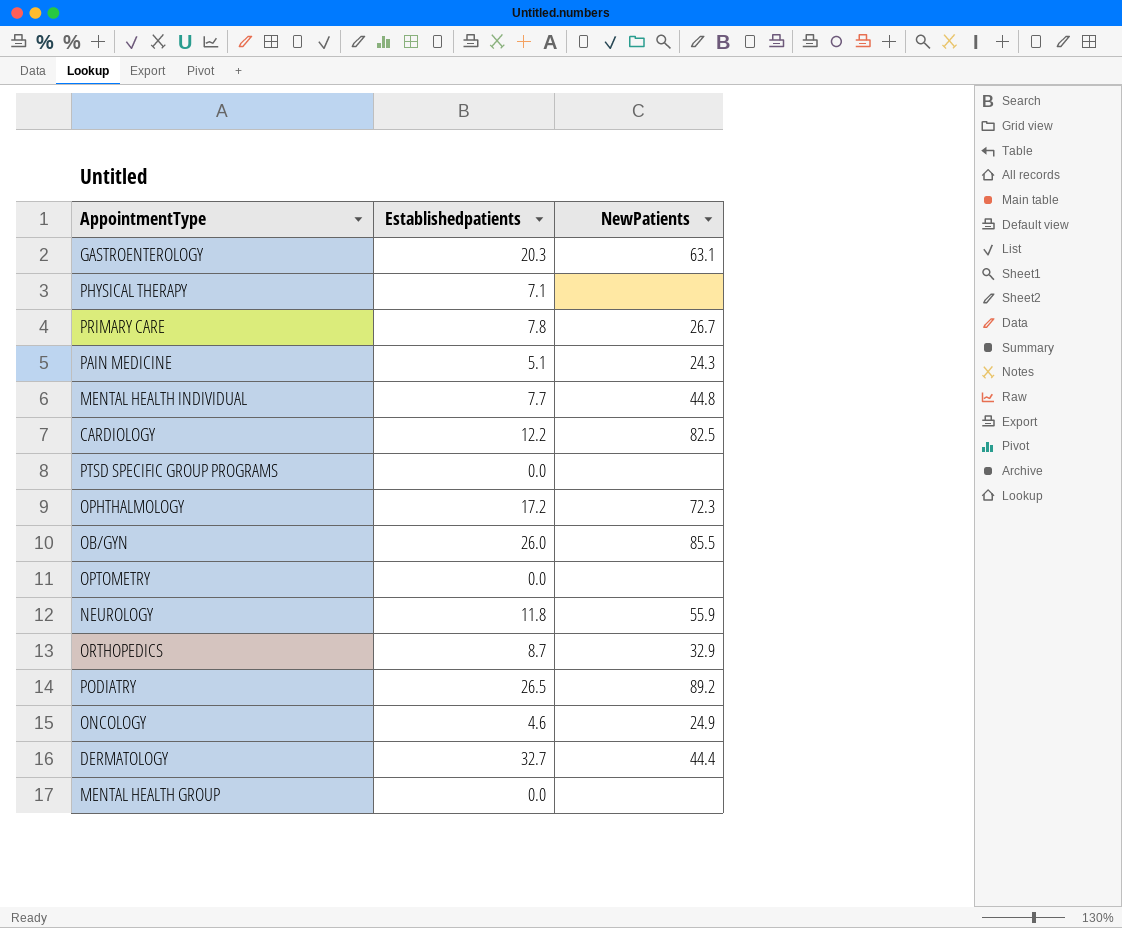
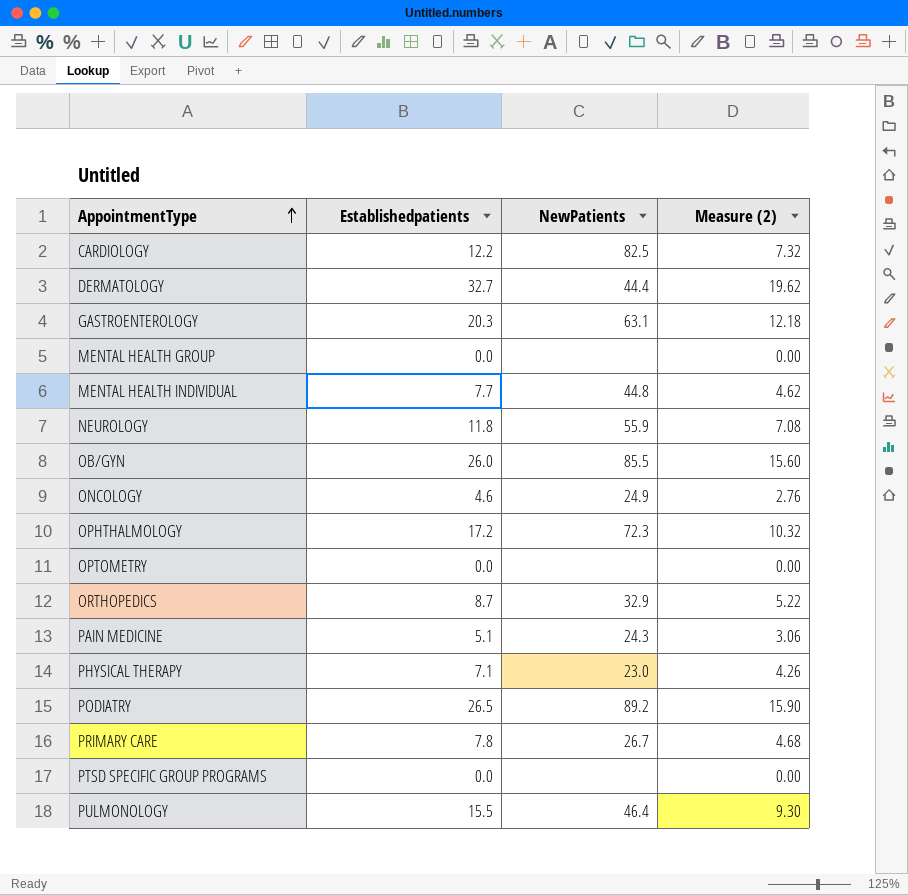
row order: none -> AppointmentType ascending
column Measure (2) | formula: none -> [Establishedpatients] * 0.6
PHYSICAL THERAPY | NewPatients: none -> 23.0
row PULMONOLOGY: none -> 15.5 | 46.4 | 9.30

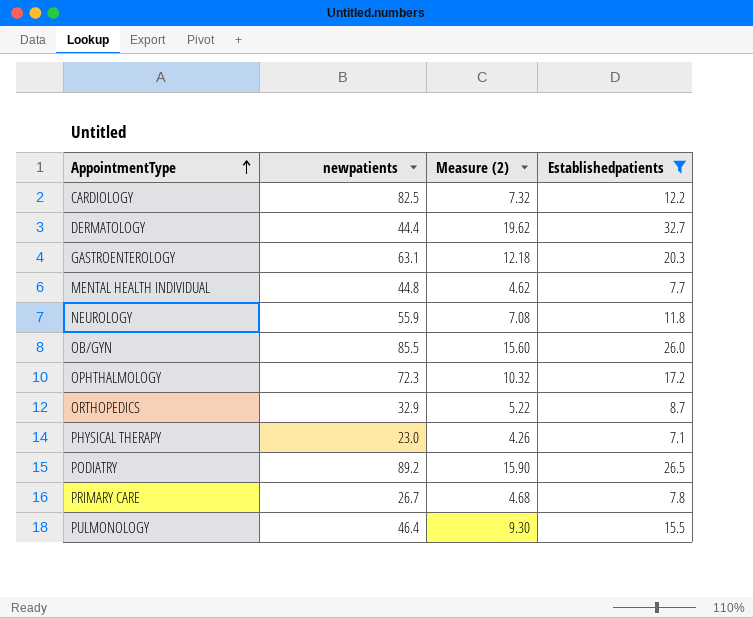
filter: none -> Establishedpatients >= 7.1
column name: NewPatients -> newpatients
column Establishedpatients | position: 2 -> 4

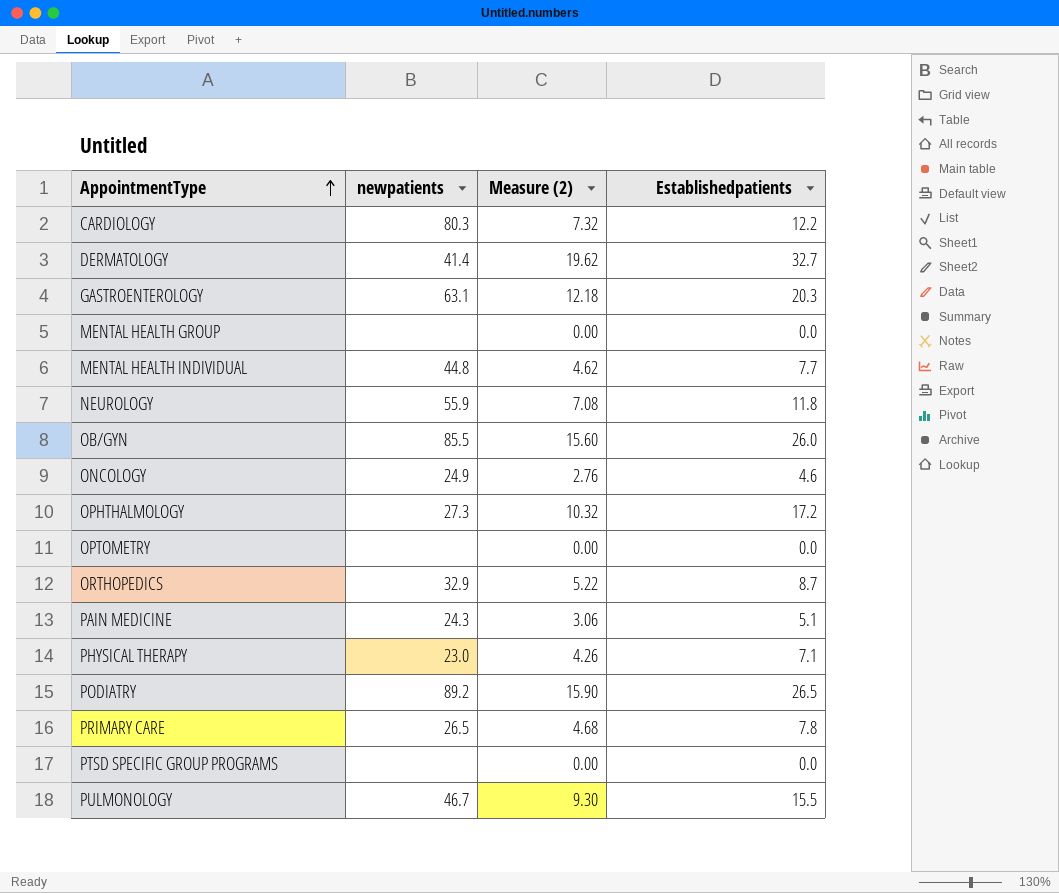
filter: Establishedpatients >= 7.1 -> none
CARDIOLOGY | newpatients: 82.5 -> 80.3
DERMATOLOGY | newpatients: 44.4 -> 41.4
OPHTHALMOLOGY | newpatients: 72.3 -> 27.3
PRIMARY CARE | newpatients: 26.7 -> 26.5
PULMONOLOGY | newpatients: 46.4 -> 46.7

